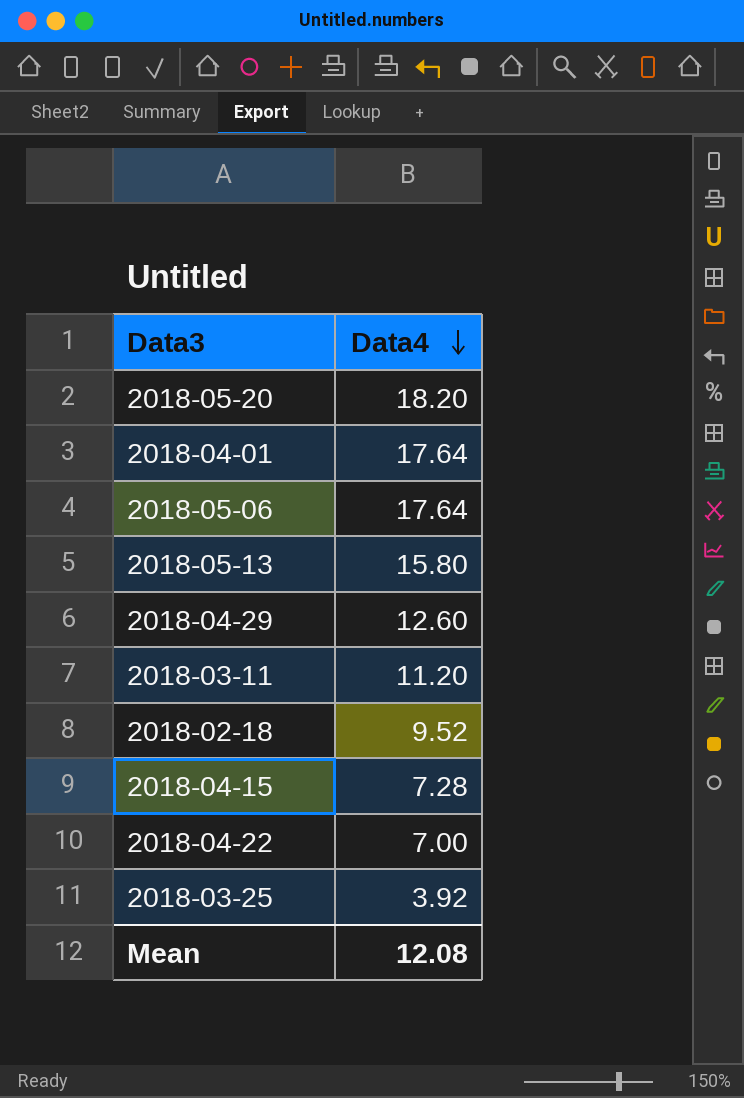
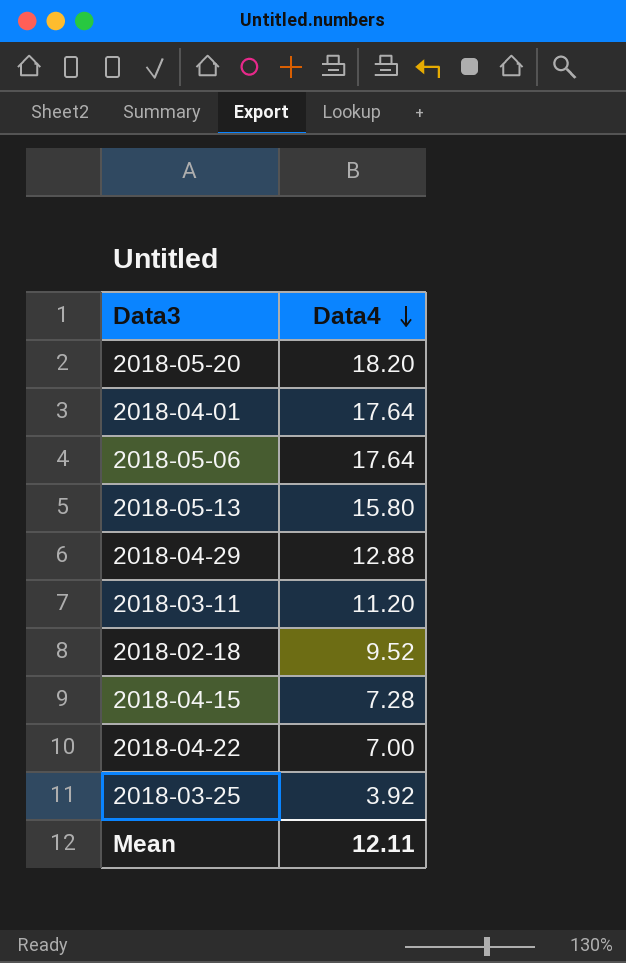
2018-04-29 | Data4: 12.60 -> 12.88
Mean | Data4: 12.08 -> 12.11

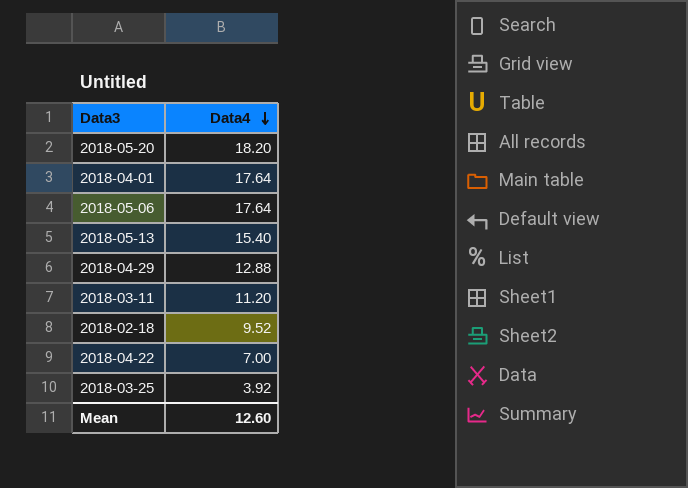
row 2018-04-15: 7.28 -> none
2018-05-13 | Data4: 15.80 -> 15.40
Mean | Data4: 12.11 -> 12.60

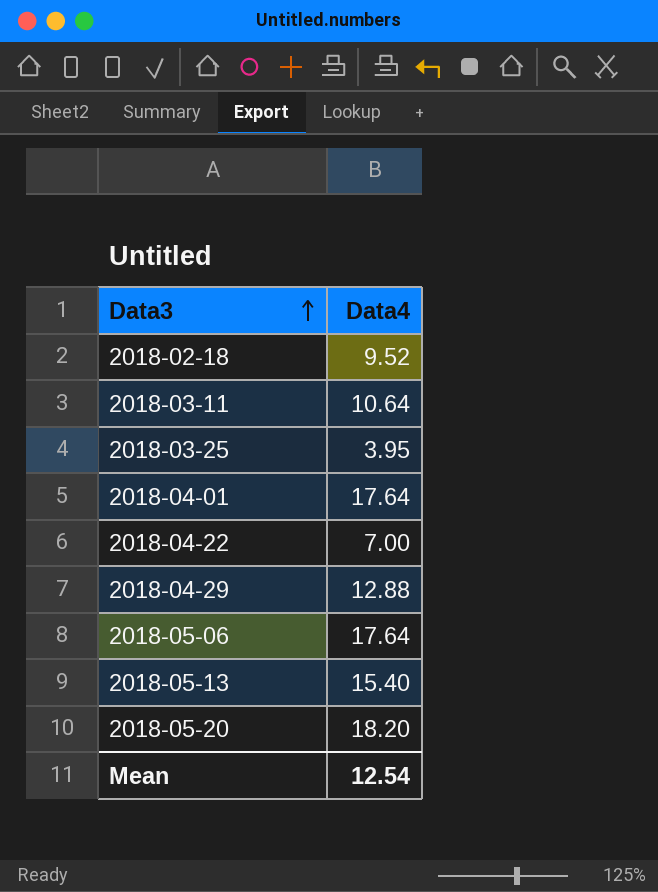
row order: Data4 descending -> Data3 ascending
2018-03-11 | Data4: 11.20 -> 10.64
2018-03-25 | Data4: 3.92 -> 3.95
Mean | Data4: 12.60 -> 12.54

